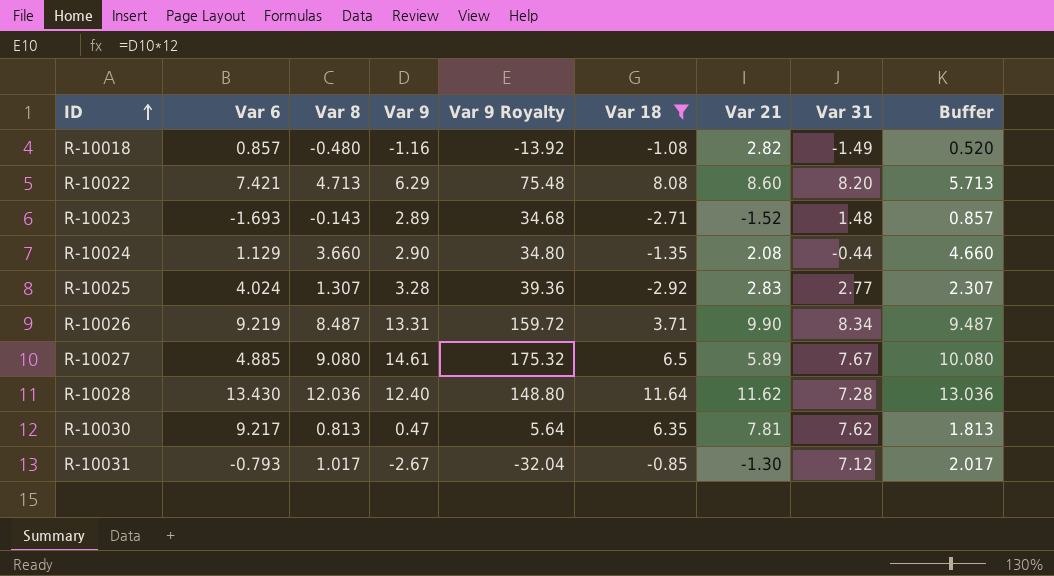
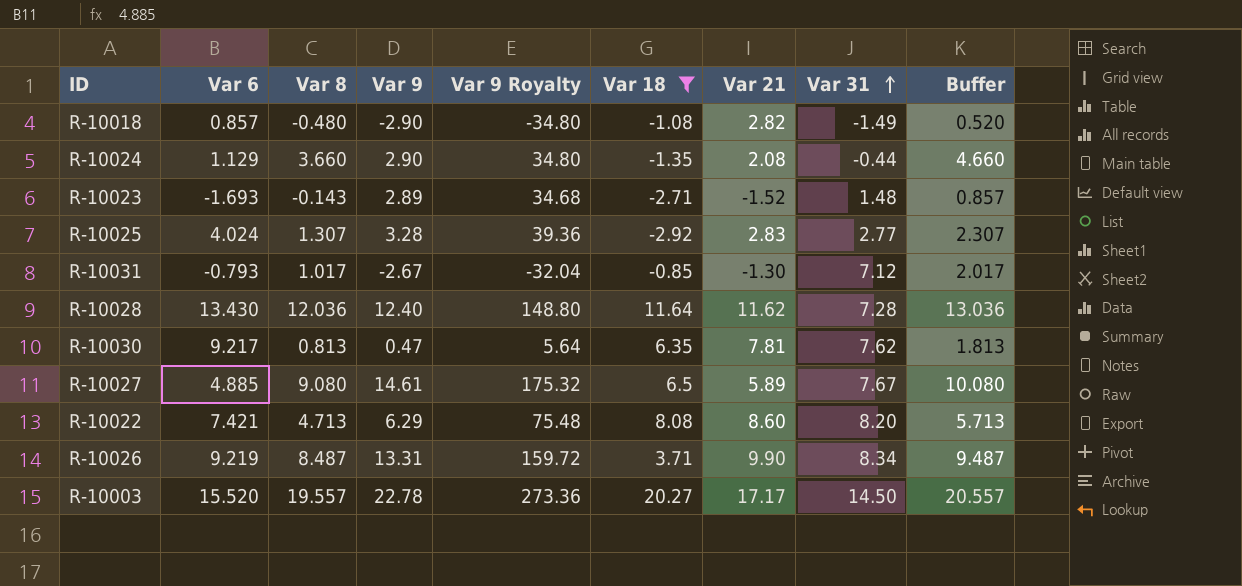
row order: ID ascending -> Var 31 ascending
R-10018 | Var 9: -1.16 -> -2.90
R-10018 | Var 9 Royalty: -13.92 -> -34.80
row R-10003: none -> 15.520 | 19.557 | 22.78 | 273.36 | 20.27 | 17.17 | 14.50 | 20.557

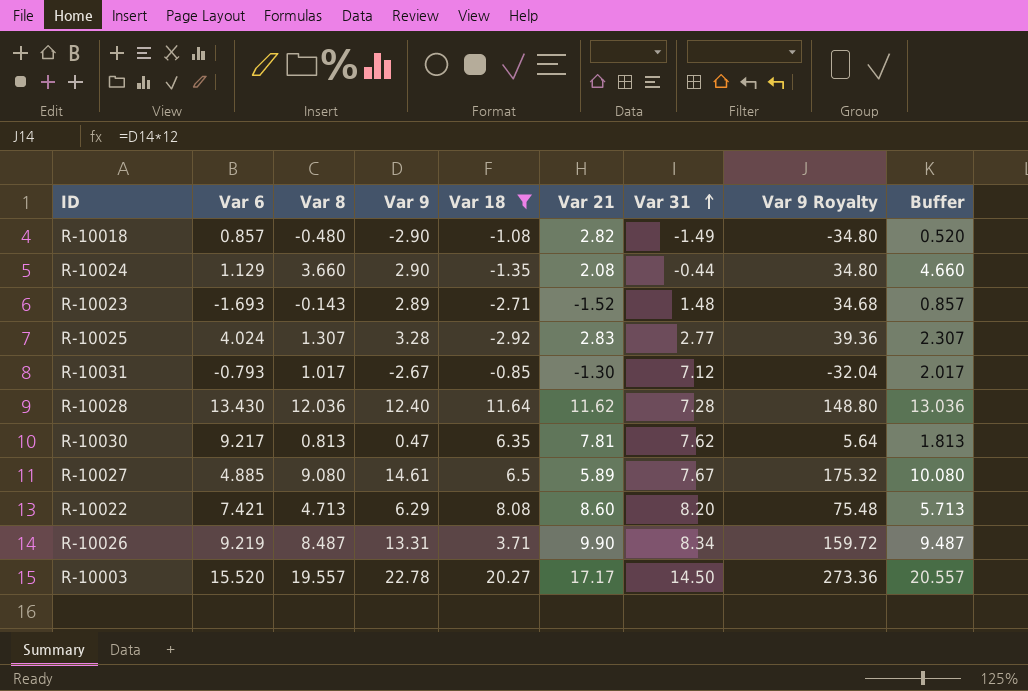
column Var 9 Royalty | position: 5 -> 8

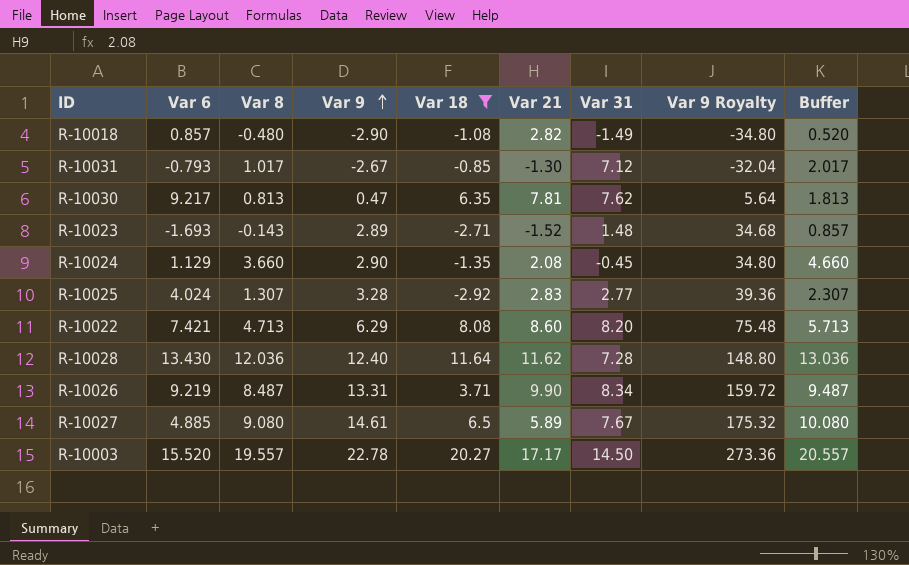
row order: Var 31 ascending -> Var 9 ascending
R-10024 | Var 31: -0.44 -> -0.45

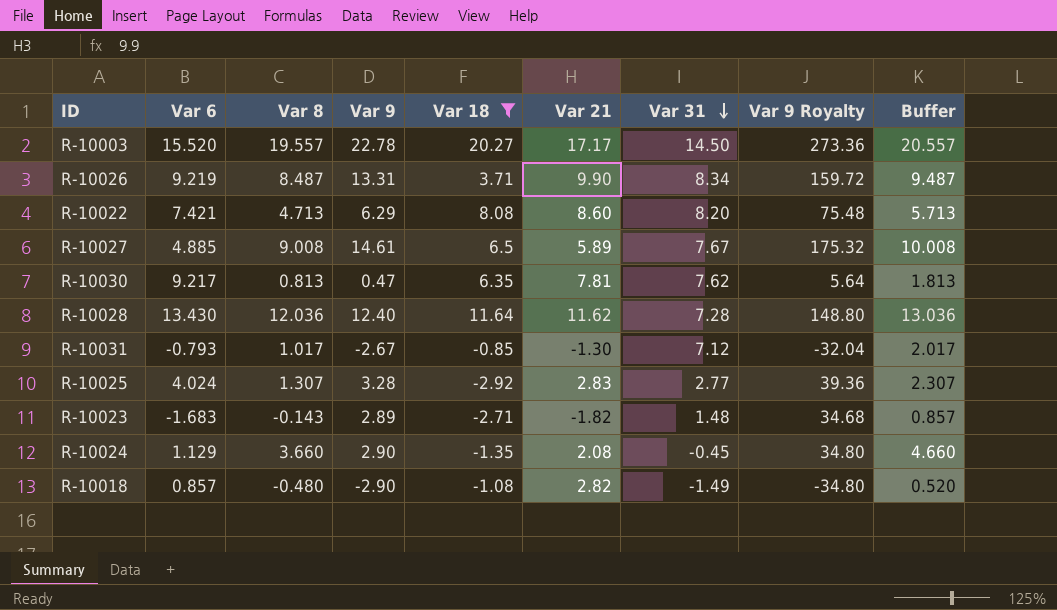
row order: Var 9 ascending -> Var 31 descending
R-10027 | Var 8: 9.080 -> 9.008
R-10027 | Buffer: 10.080 -> 10.008
R-10023 | Var 6: -1.693 -> -1.683
R-10023 | Var 21: -1.52 -> -1.82

